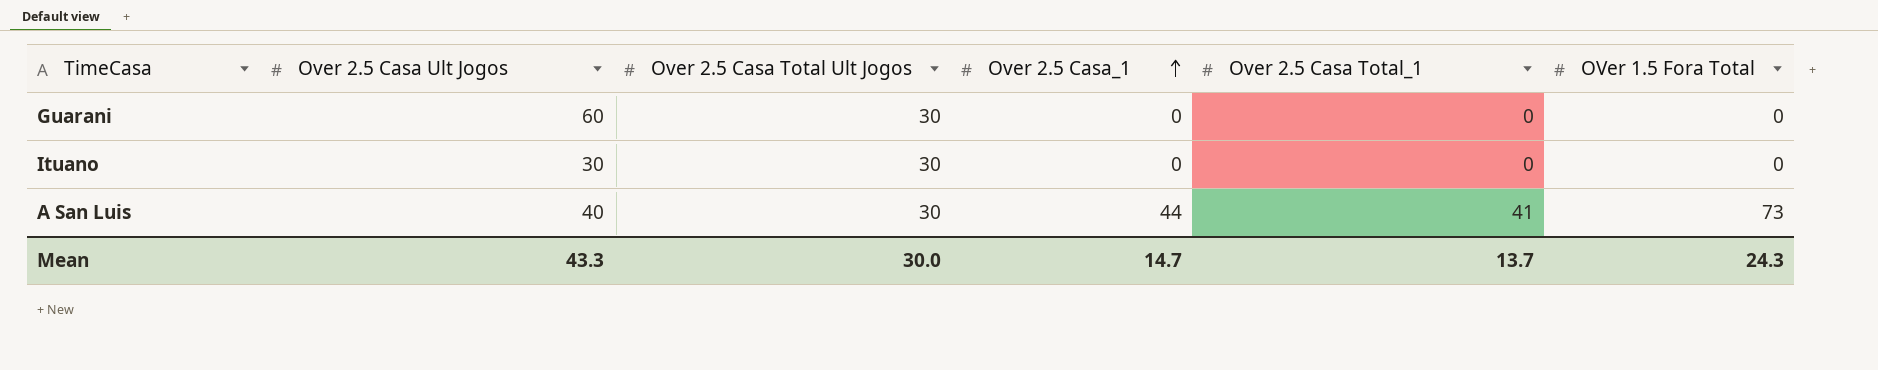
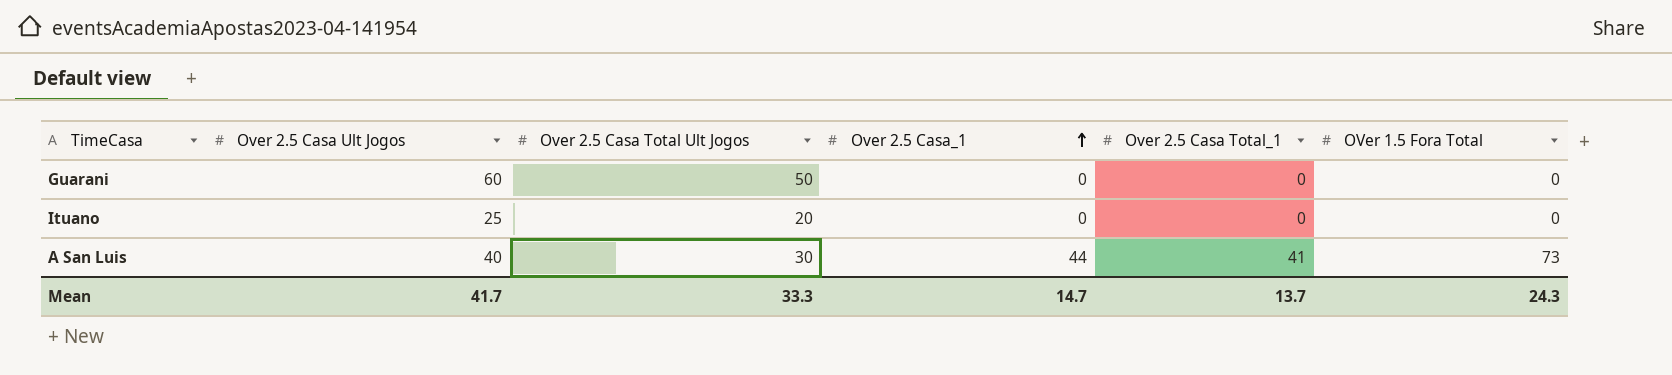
Guarani | Over 2.5 Casa Total Ult Jogos: 30 -> 50
Ituano | Over 2.5 Casa Ult Jogos: 30 -> 25
Ituano | Over 2.5 Casa Total Ult Jogos: 30 -> 20
Mean | Over 2.5 Casa Ult Jogos: 43.3 -> 41.7
Mean | Over 2.5 Casa Total Ult Jogos: 30.0 -> 33.3

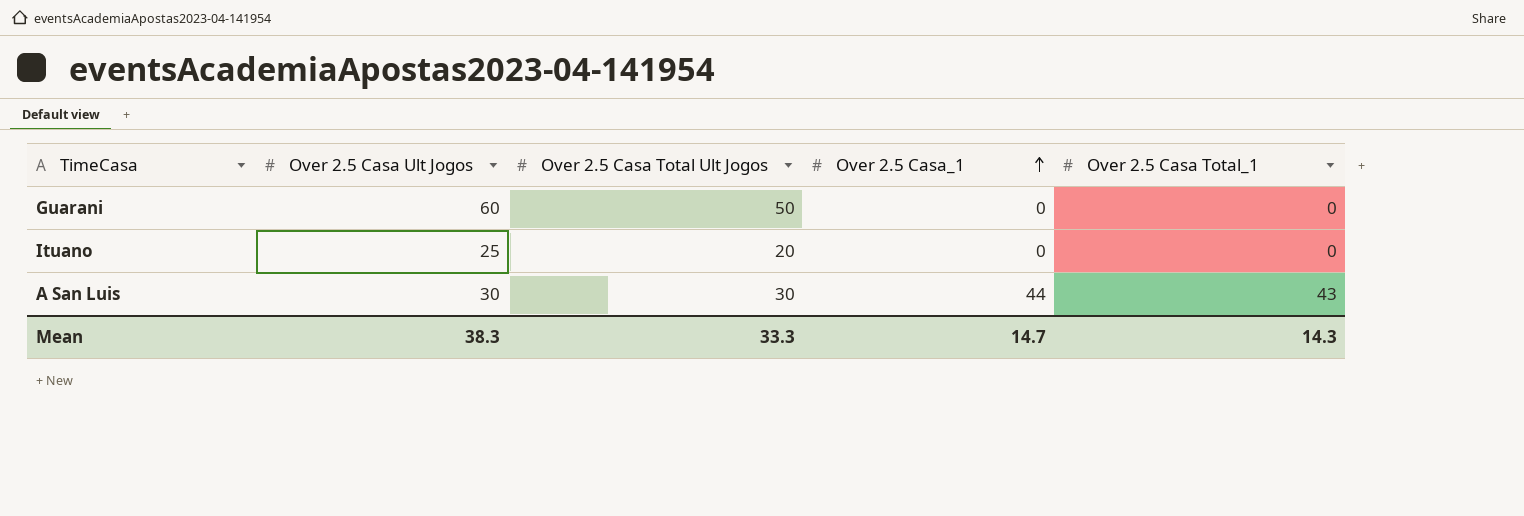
column OVer 1.5 Fora Total | position: 6 -> none
A San Luis | Over 2.5 Casa Ult Jogos: 40 -> 30
A San Luis | Over 2.5 Casa Total_1: 41 -> 43
Mean | Over 2.5 Casa Ult Jogos: 41.7 -> 38.3
Mean | Over 2.5 Casa Total_1: 13.7 -> 14.3

